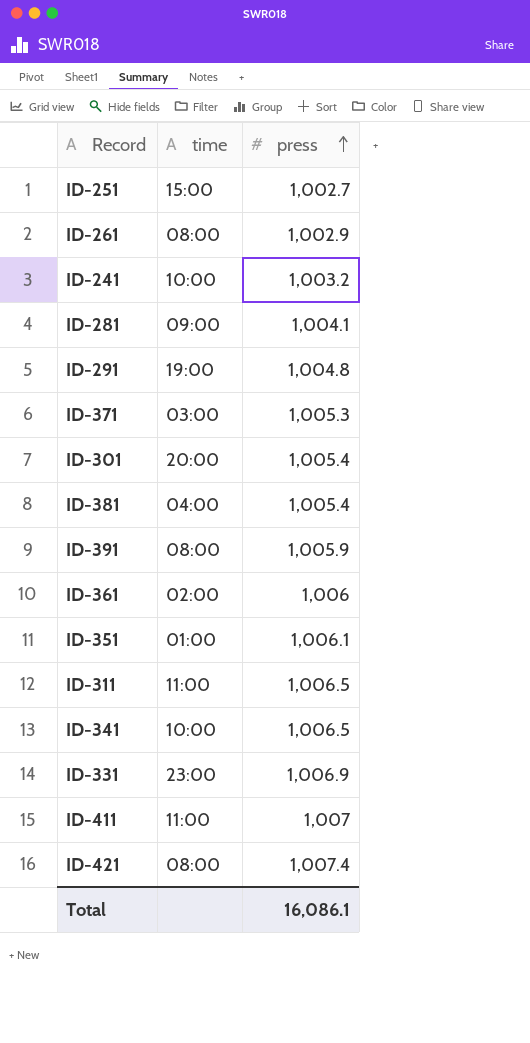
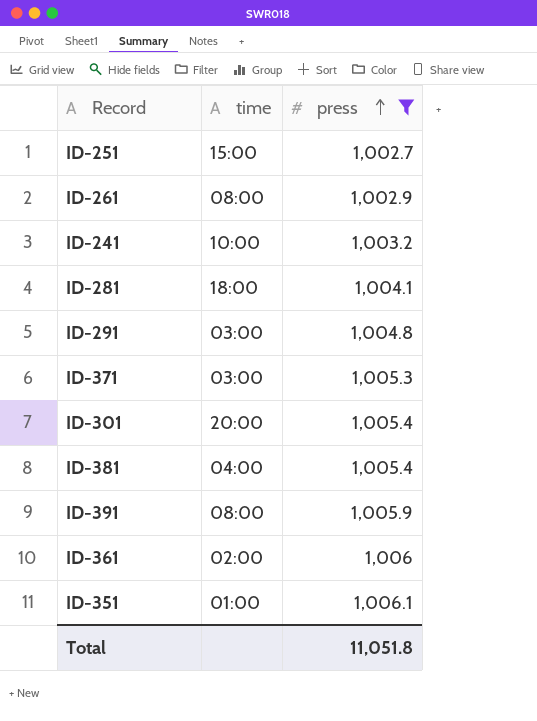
filter: none -> press <= 1,006.1
ID-281 | time: 09:00 -> 18:00
ID-291 | time: 19:00 -> 03:00
Total | press: 16,086.1 -> 11,051.8

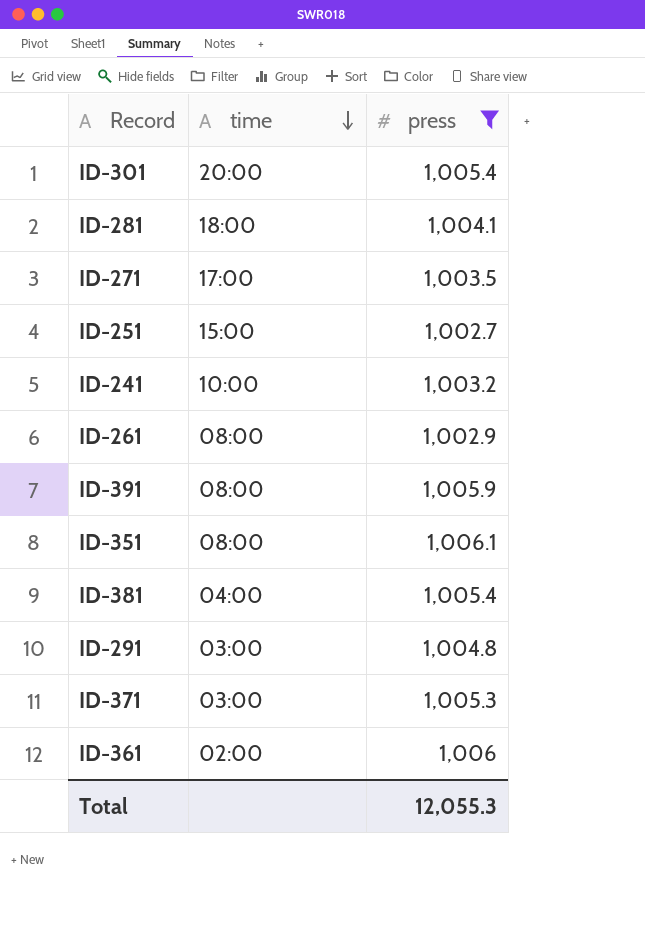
row order: press ascending -> time descending
row ID-271: none -> 17:00 | 1,003.5
ID-351 | time: 01:00 -> 08:00
Total | press: 11,051.8 -> 12,055.3

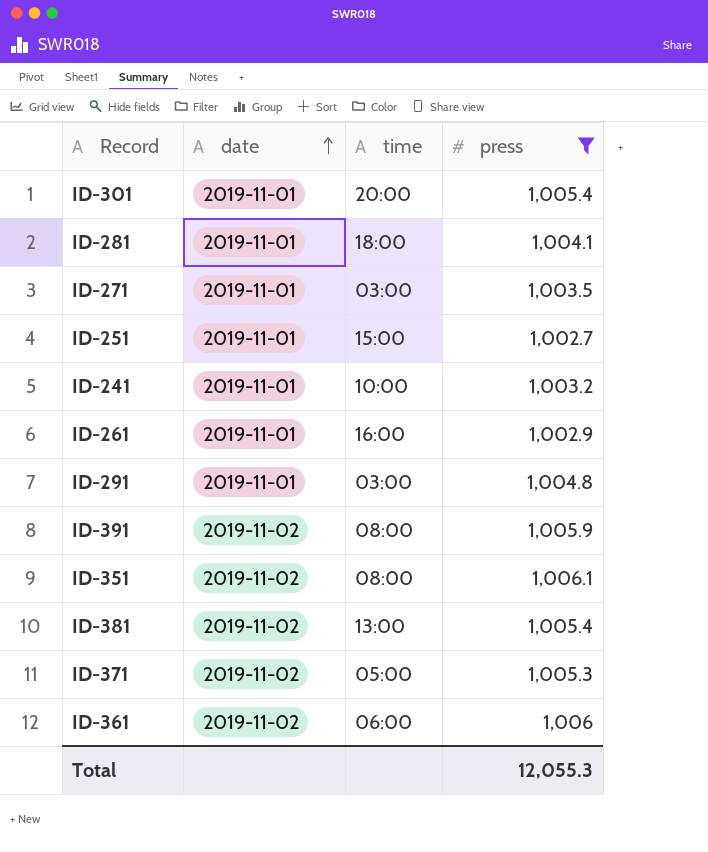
row order: time descending -> date ascending
column date | position: none -> 2
ID-271 | time: 17:00 -> 03:00
ID-261 | time: 08:00 -> 16:00
ID-381 | time: 04:00 -> 13:00
ID-371 | time: 03:00 -> 05:00
ID-361 | time: 02:00 -> 06:00

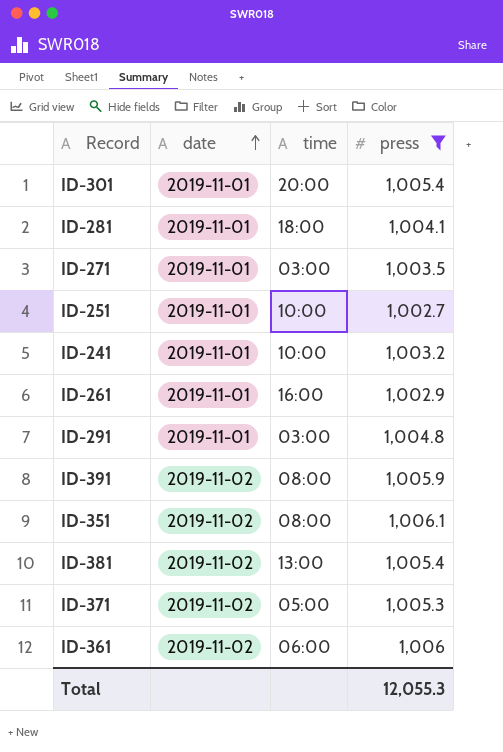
ID-251 | time: 15:00 -> 10:00

